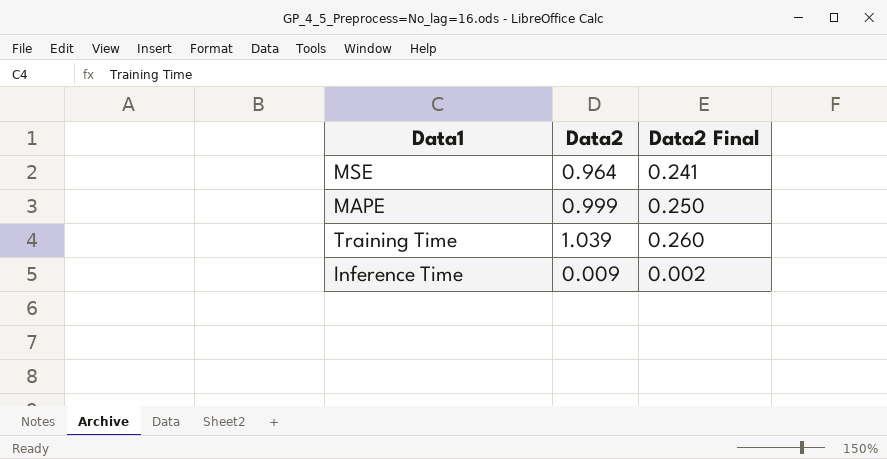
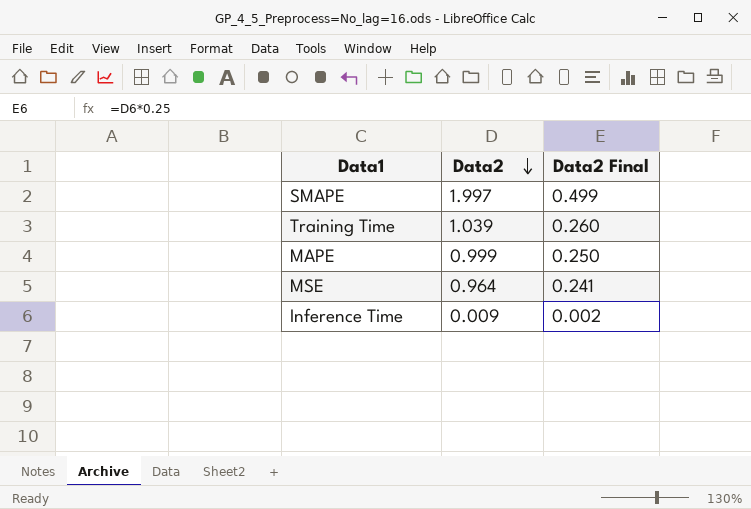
row order: none -> Data2 descending
row SMAPE: none -> 1.997 | 0.499

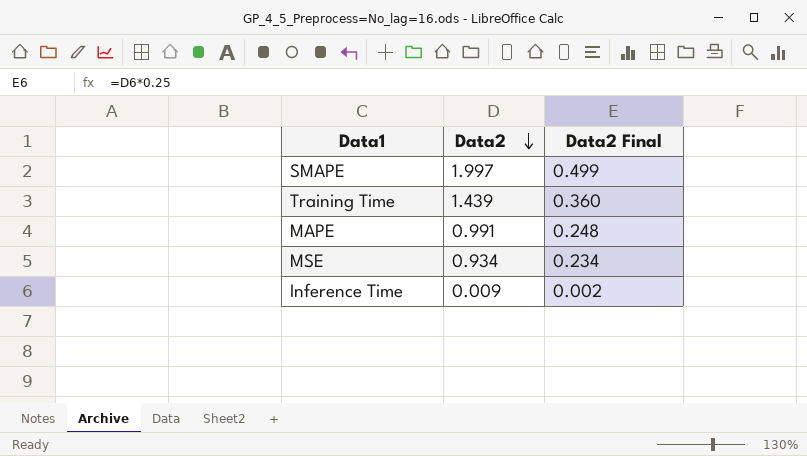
Training Time | Data2: 1.039 -> 1.439
Training Time | Data2 Final: 0.260 -> 0.360
MAPE | Data2: 0.999 -> 0.991
MAPE | Data2 Final: 0.250 -> 0.248
MSE | Data2: 0.964 -> 0.934
MSE | Data2 Final: 0.241 -> 0.234

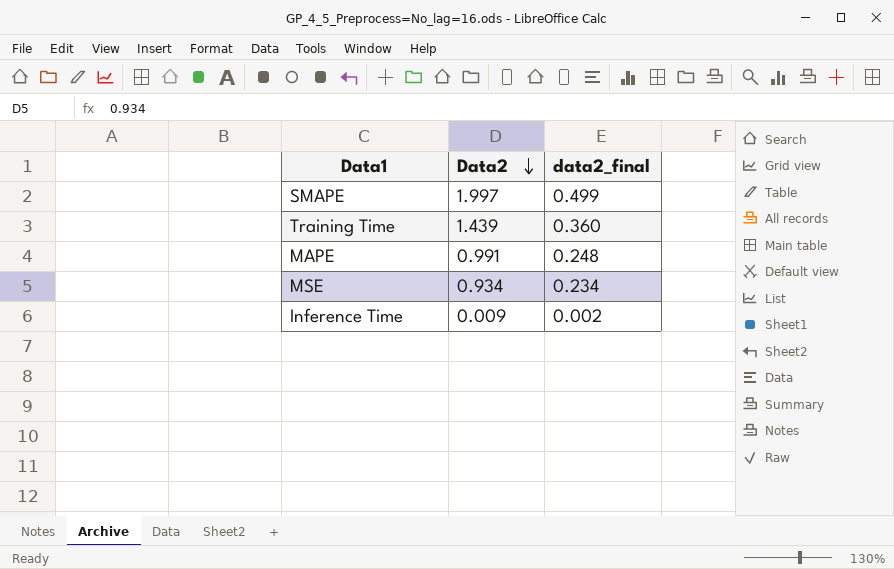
column name: Data2 Final -> data2_final

